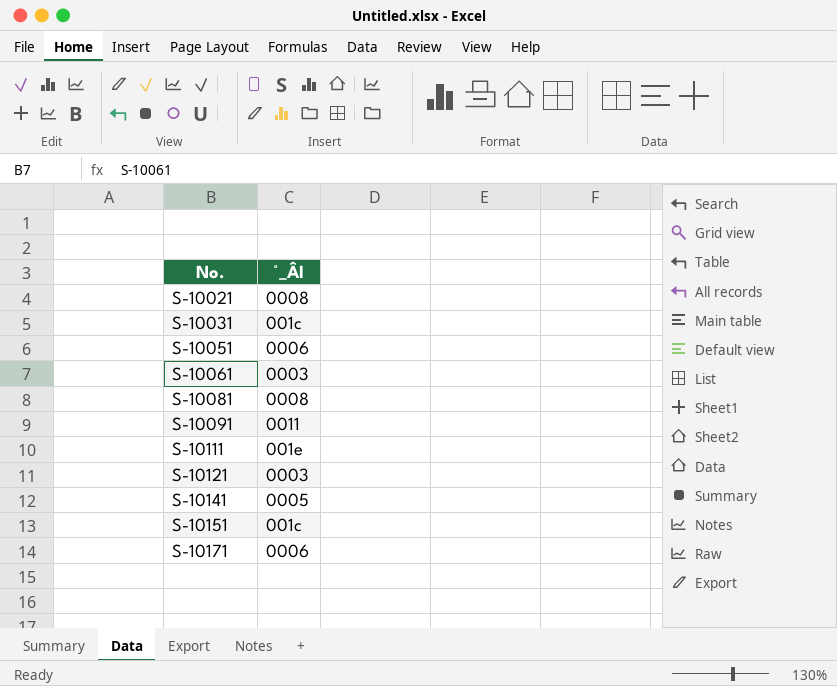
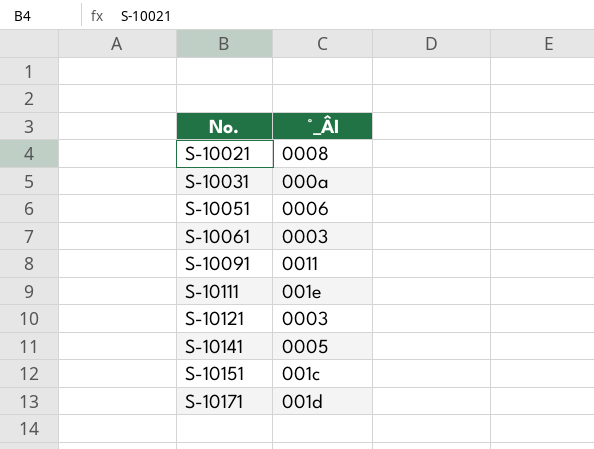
row S-10081: 0008 -> none
S-10031 | °_ÂI: 001c -> 000a
S-10171 | °_ÂI: 0006 -> 001d

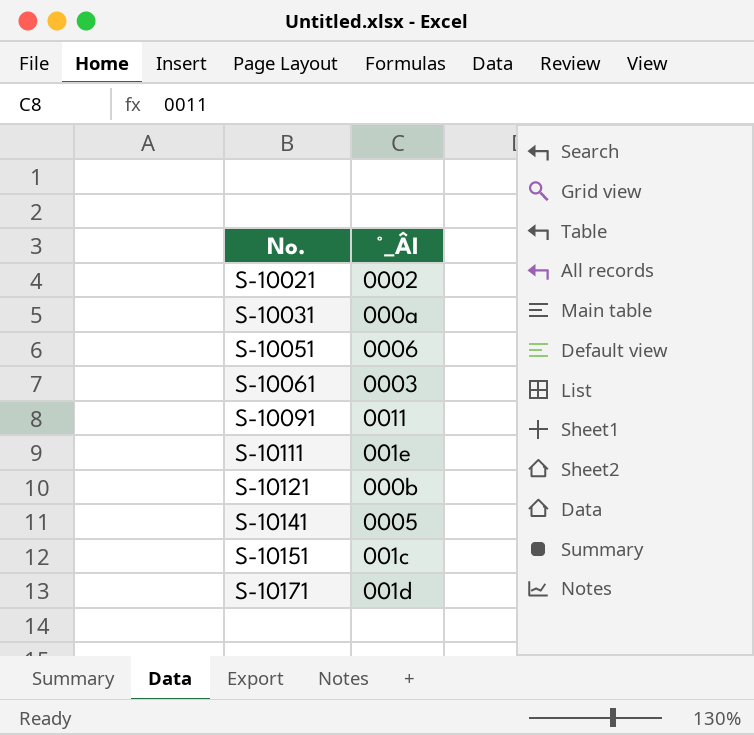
S-10021 | °_ÂI: 0008 -> 0002
S-10121 | °_ÂI: 0003 -> 000b

